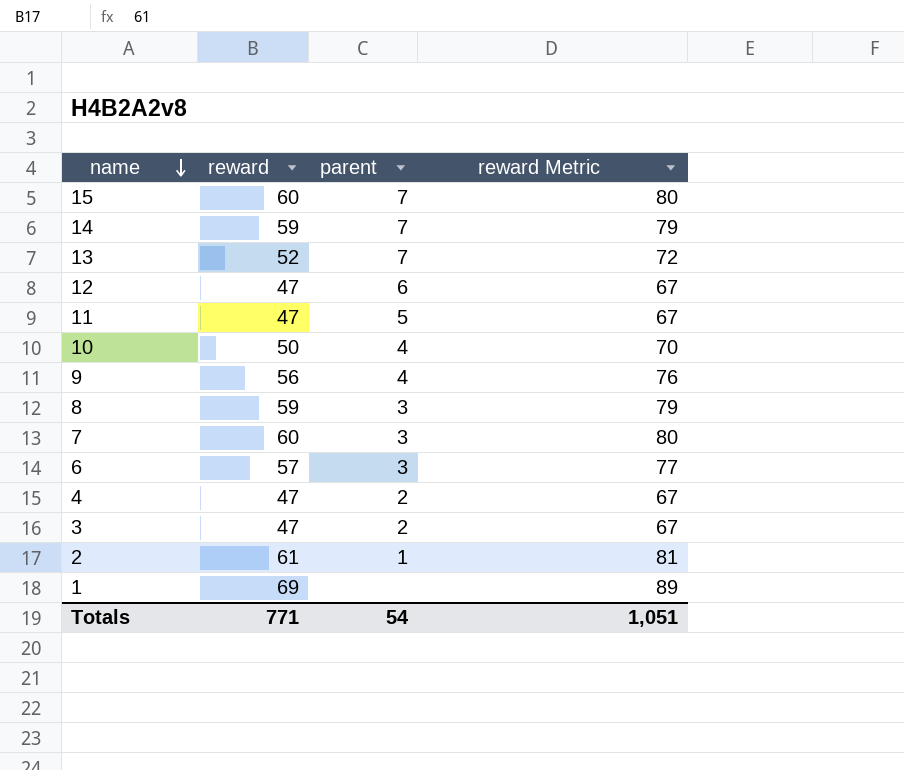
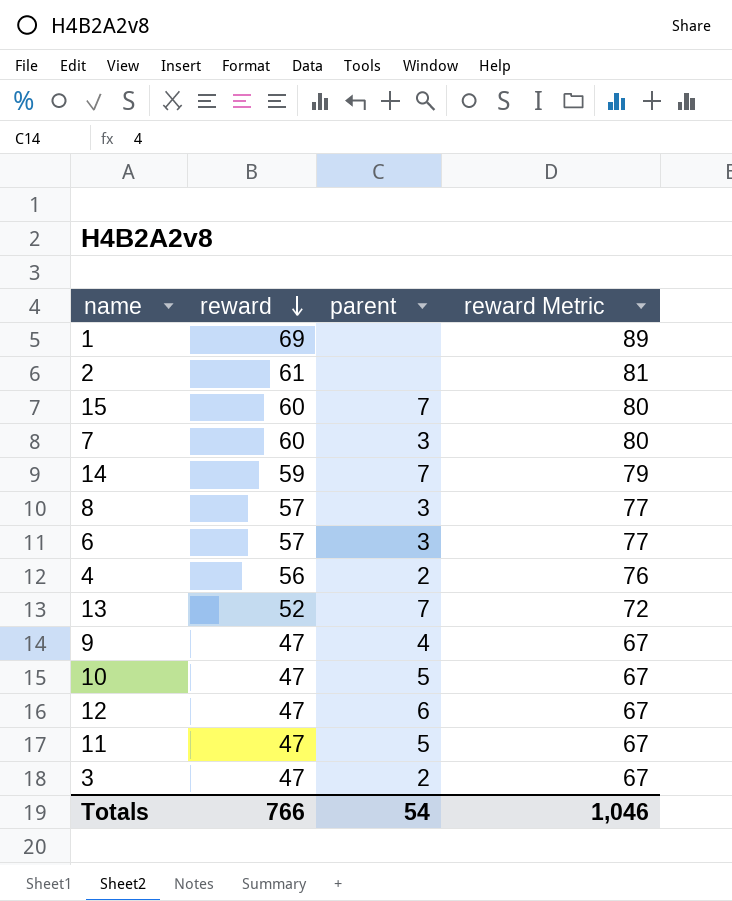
row order: name descending -> reward descending
2 | parent: 1 -> none
8 | reward: 59 -> 57
8 | reward Metric: 79 -> 77
4 | reward: 47 -> 56
4 | reward Metric: 67 -> 76
9 | reward: 56 -> 47
9 | reward Metric: 76 -> 67
10 | reward: 50 -> 47
10 | parent: 4 -> 5
10 | reward Metric: 70 -> 67
Totals | reward: 771 -> 766
Totals | reward Metric: 1,051 -> 1,046

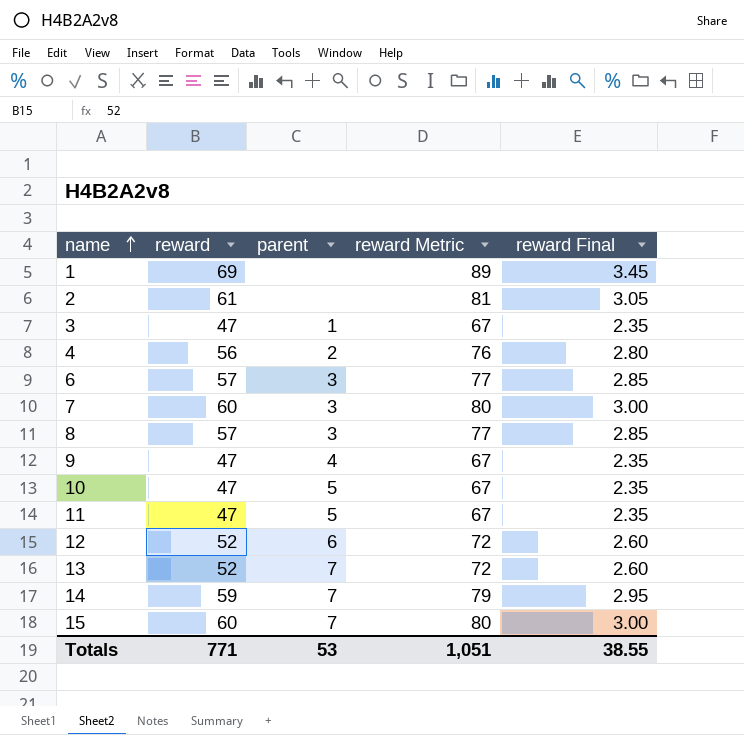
row order: reward descending -> name ascending
column reward Final | formula: none -> [reward] * 0.05
3 | parent: 2 -> 1
12 | reward: 47 -> 52
12 | reward Metric: 67 -> 72
Totals | reward: 766 -> 771
Totals | parent: 54 -> 53
Totals | reward Metric: 1,046 -> 1,051

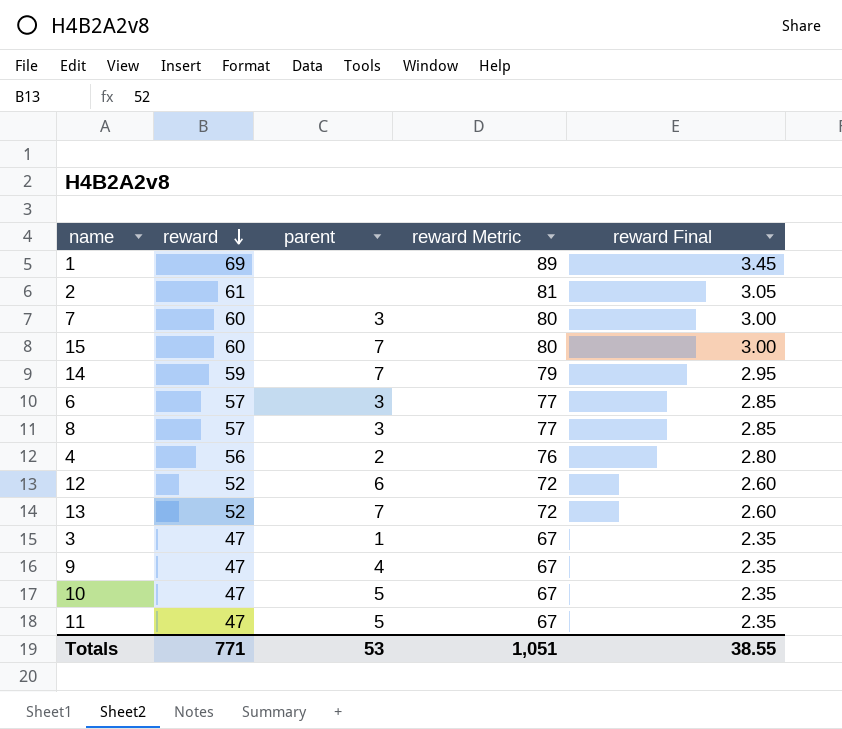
row order: name ascending -> reward descending

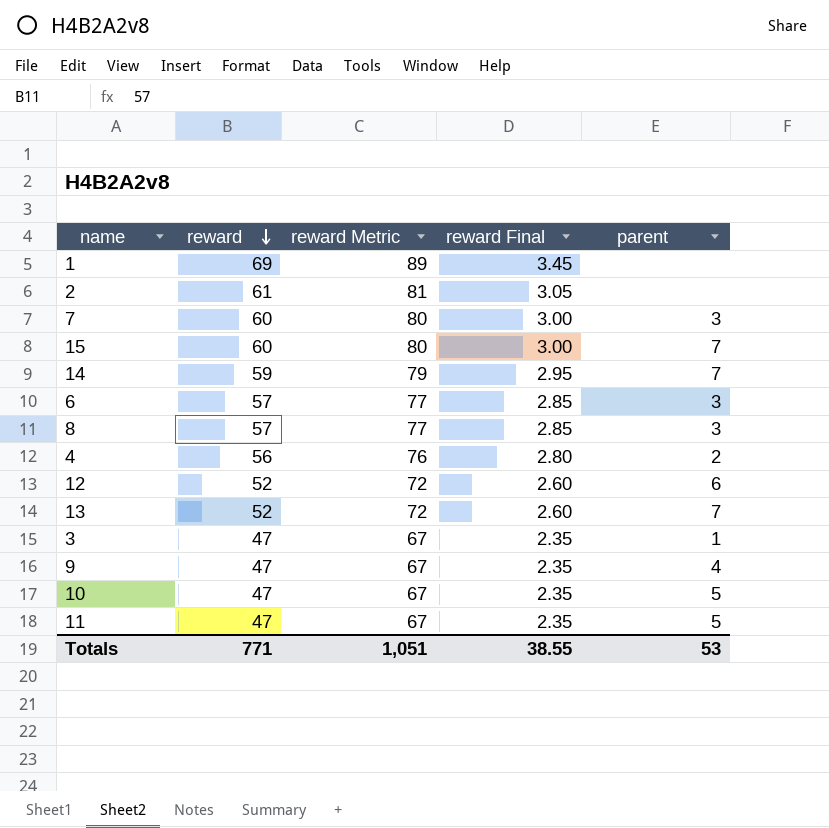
column parent | position: 3 -> 5

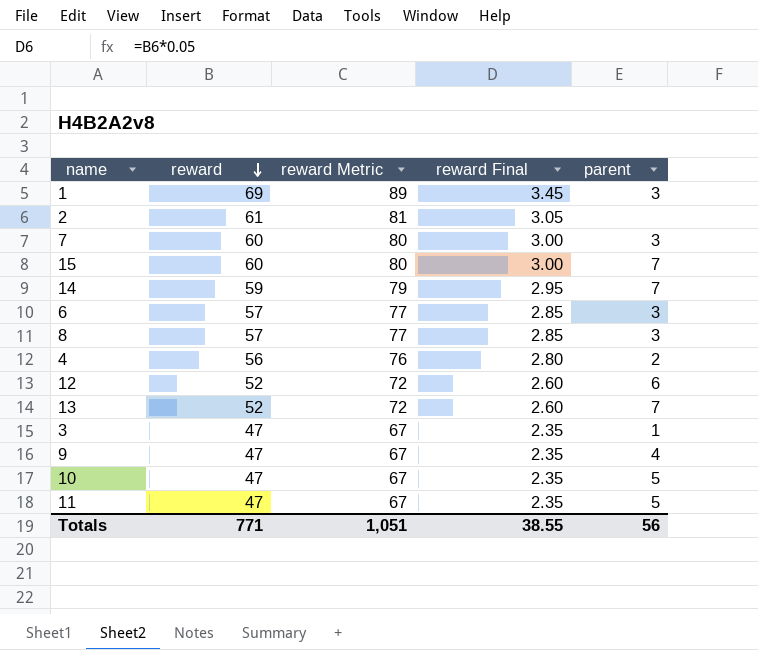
1 | parent: none -> 3
Totals | parent: 53 -> 56

